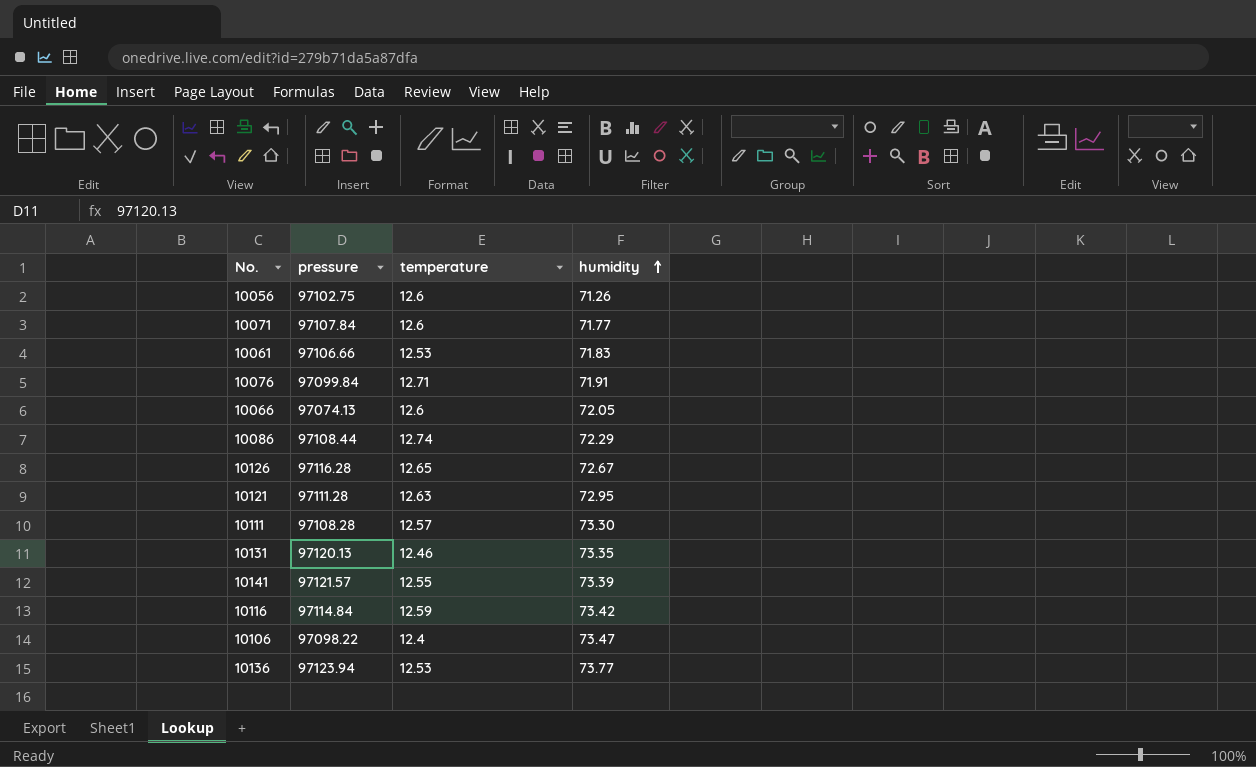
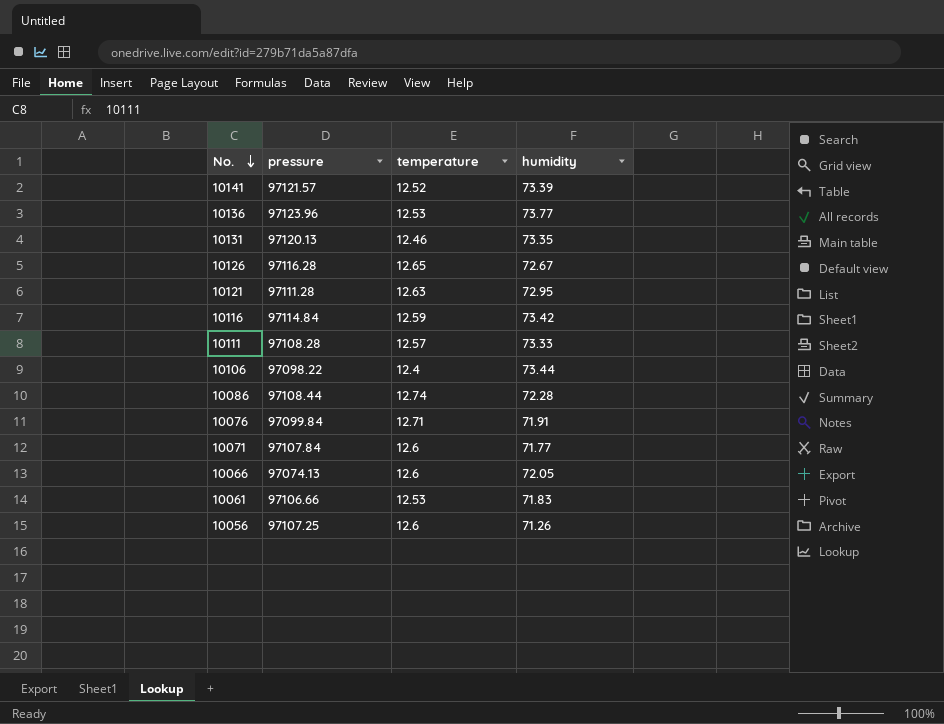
row order: humidity ascending -> No. descending
10141 | temperature: 12.55 -> 12.52
10136 | pressure: 97123.94 -> 97123.96
10111 | humidity: 73.30 -> 73.33
10106 | humidity: 73.47 -> 73.44
10086 | humidity: 72.29 -> 72.28
10056 | pressure: 97102.75 -> 97107.25

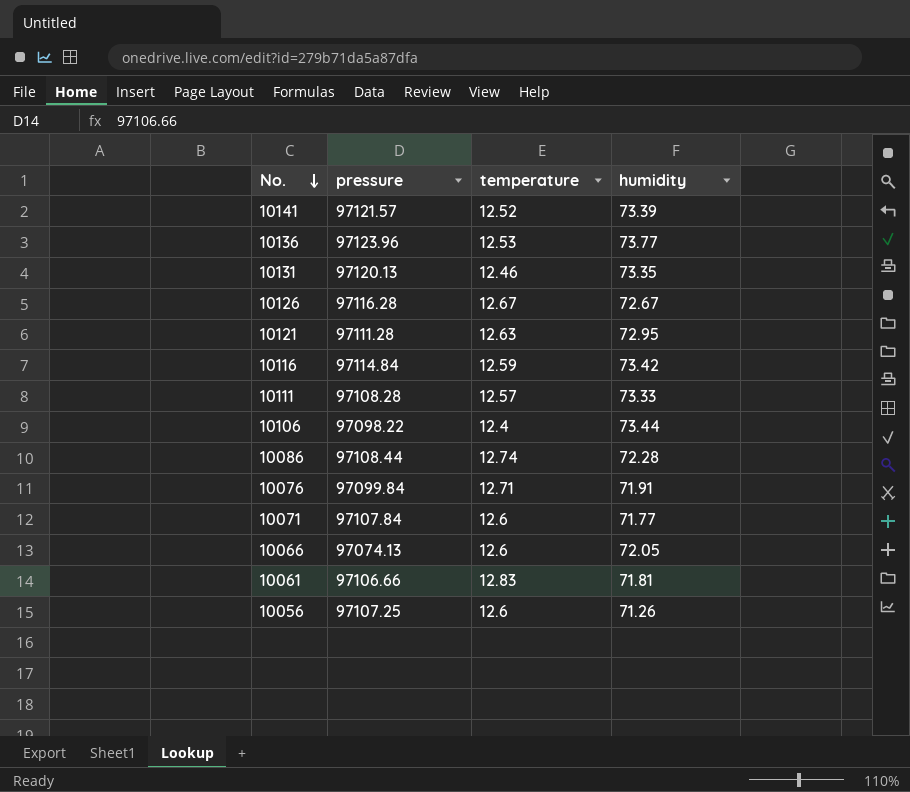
10126 | temperature: 12.65 -> 12.67
10061 | temperature: 12.53 -> 12.83
10061 | humidity: 71.83 -> 71.81

